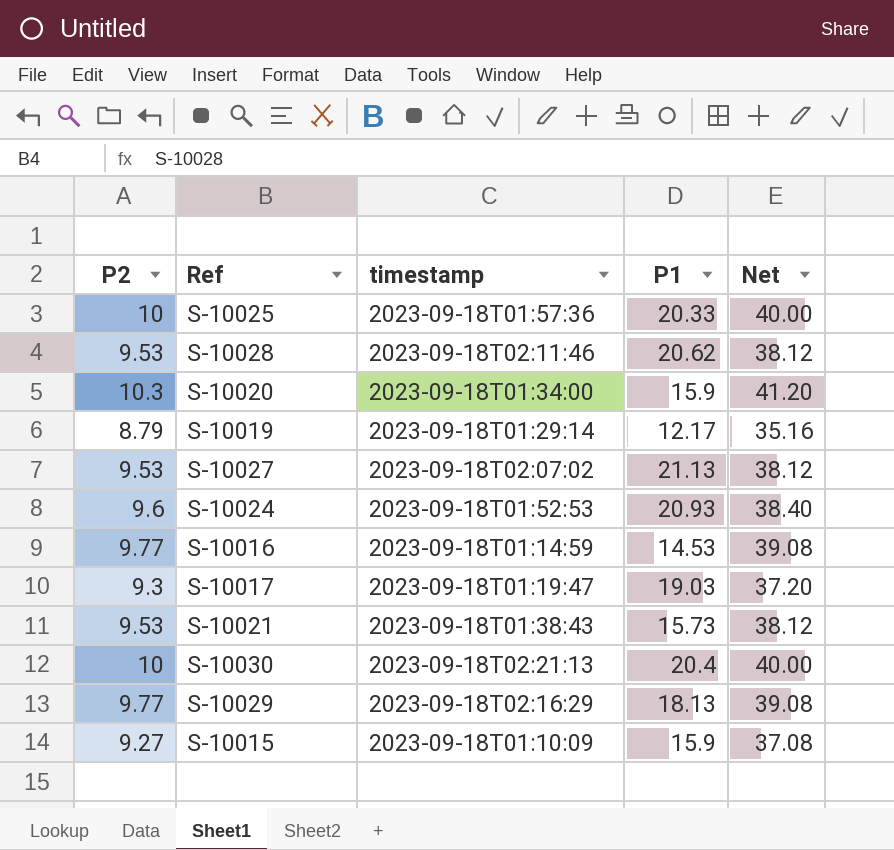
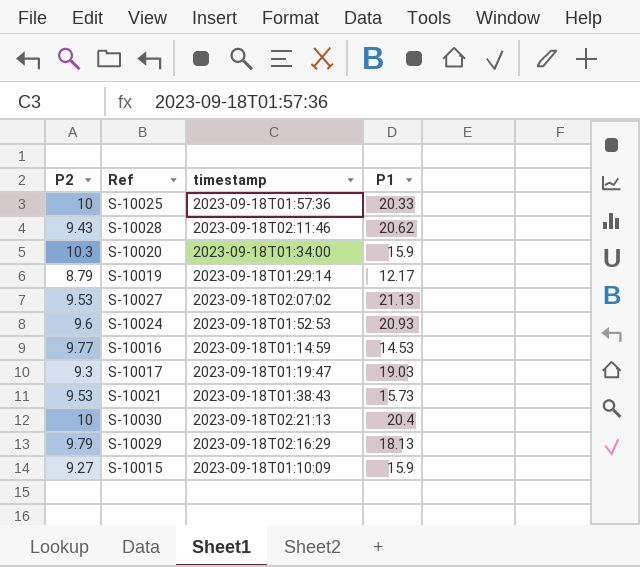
column Net | formula: [P2] * 4 -> none
S-10028 | P2: 9.53 -> 9.43
S-10029 | P2: 9.77 -> 9.79

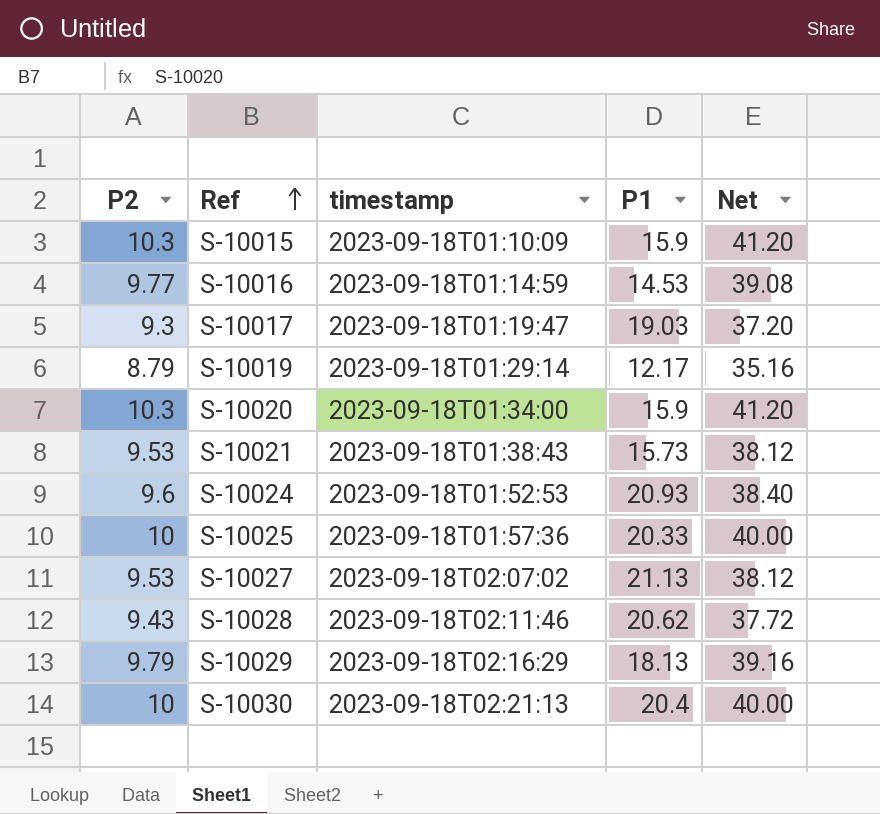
row order: none -> Ref ascending
column Net | formula: none -> [P2] * 4
S-10015 | P2: 9.27 -> 10.3

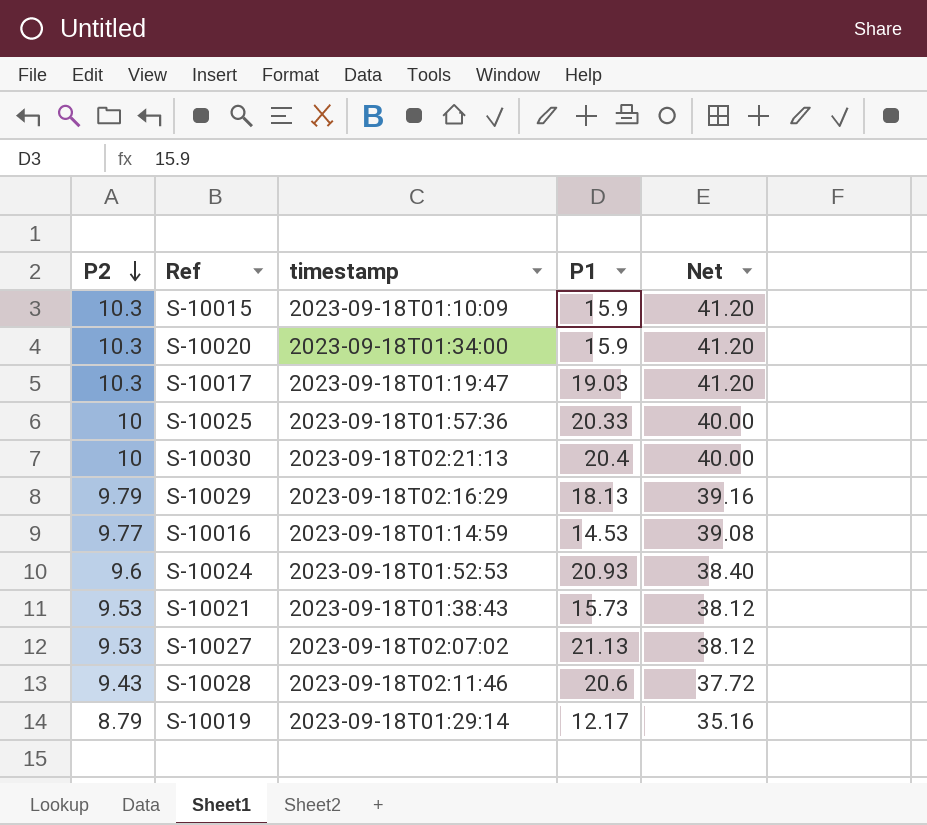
row order: Ref ascending -> P2 descending
S-10017 | P2: 9.3 -> 10.3
S-10017 | Net: 37.20 -> 41.20
S-10028 | P1: 20.62 -> 20.6

